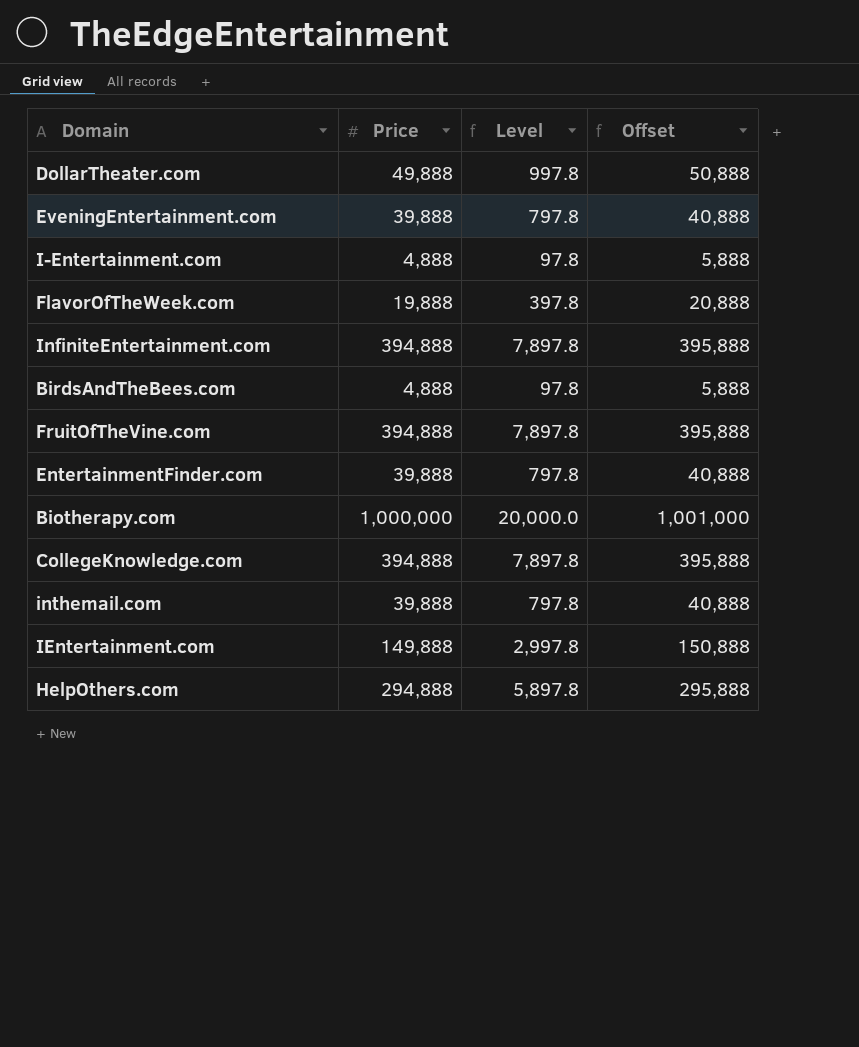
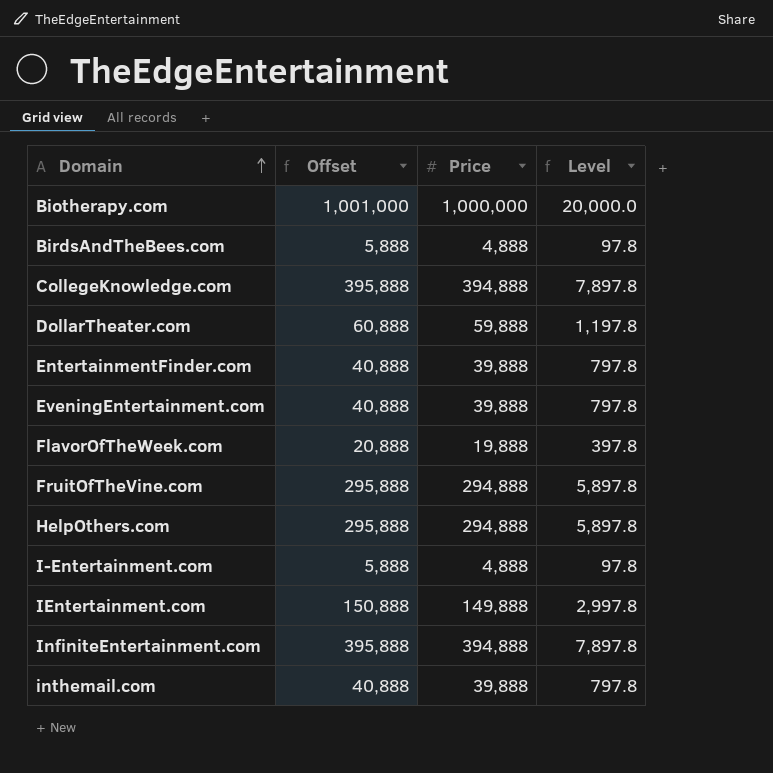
row order: none -> Domain ascending
column Offset | position: 4 -> 2
DollarTheater.com | Offset: 50,888 -> 60,888
DollarTheater.com | Price: 49,888 -> 59,888
DollarTheater.com | Level: 997.8 -> 1,197.8
FruitOfTheVine.com | Offset: 395,888 -> 295,888
FruitOfTheVine.com | Price: 394,888 -> 294,888
FruitOfTheVine.com | Level: 7,897.8 -> 5,897.8

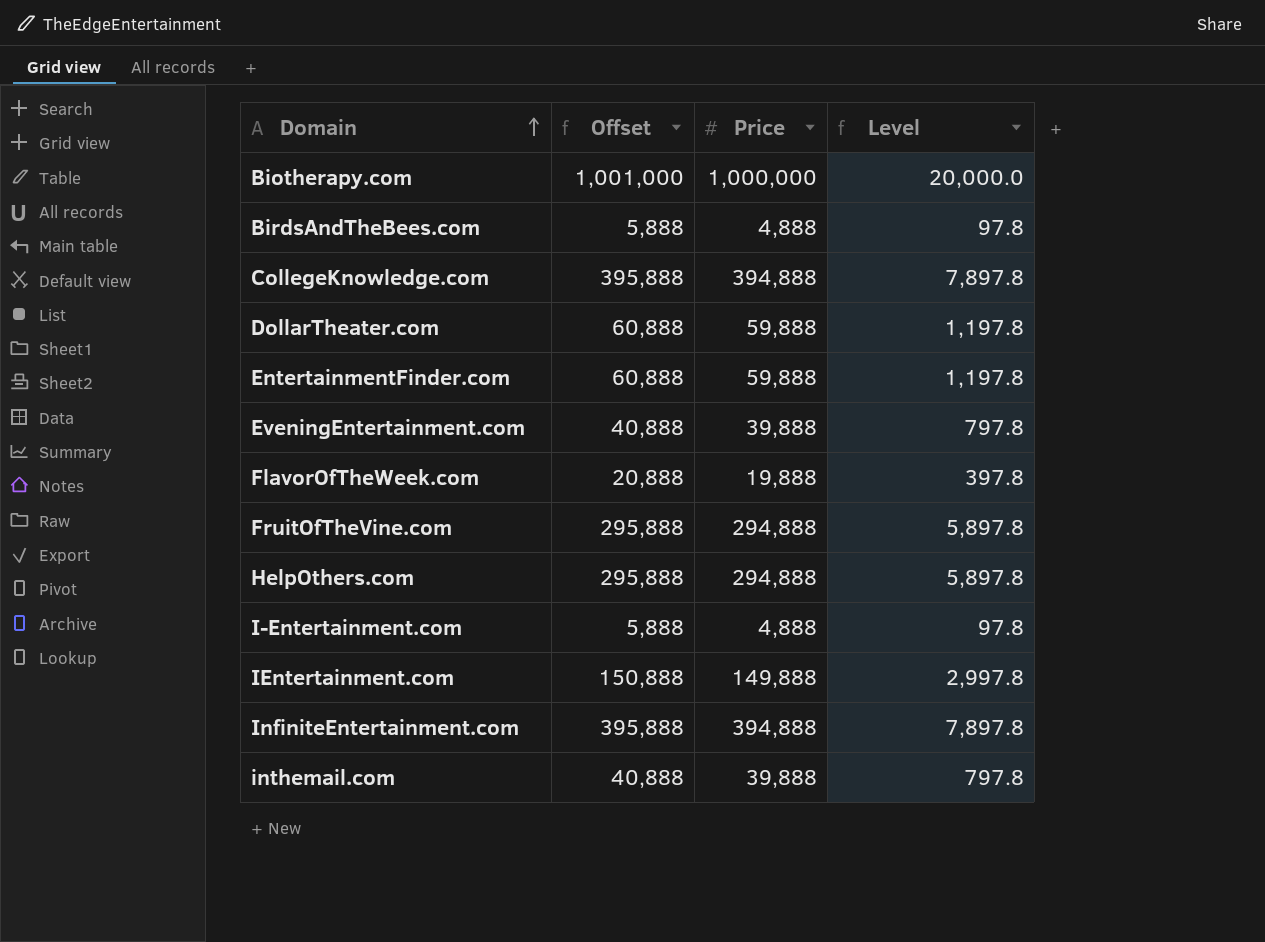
EntertainmentFinder.com | Offset: 40,888 -> 60,888
EntertainmentFinder.com | Price: 39,888 -> 59,888
EntertainmentFinder.com | Level: 797.8 -> 1,197.8

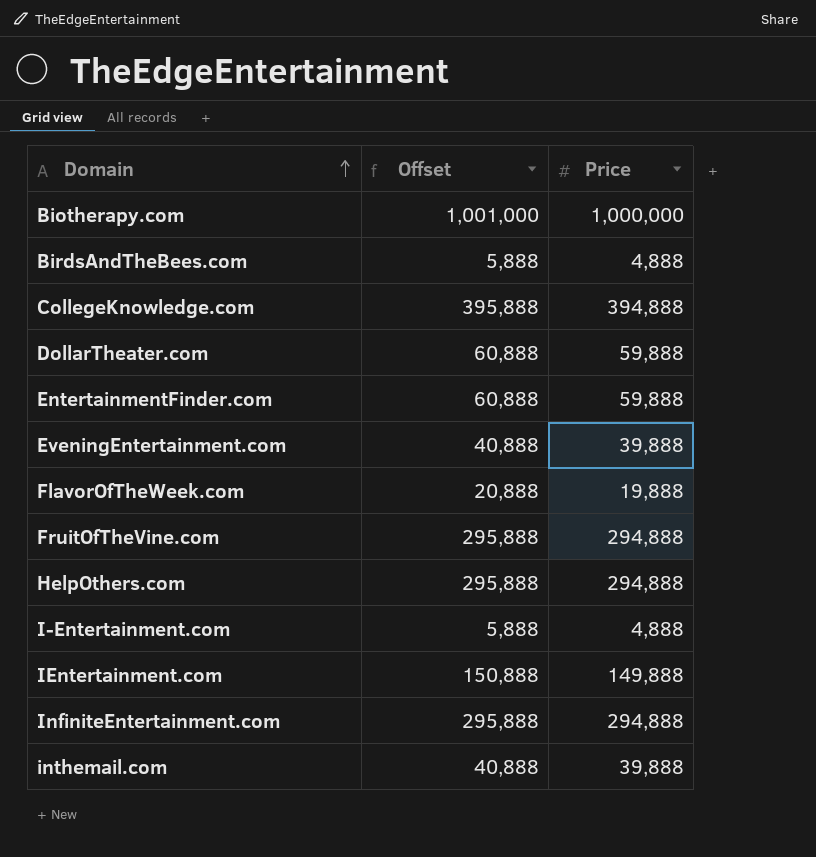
column Level | formula: [Price] * 0.02 -> none
InfiniteEntertainment.com | Offset: 395,888 -> 295,888
InfiniteEntertainment.com | Price: 394,888 -> 294,888

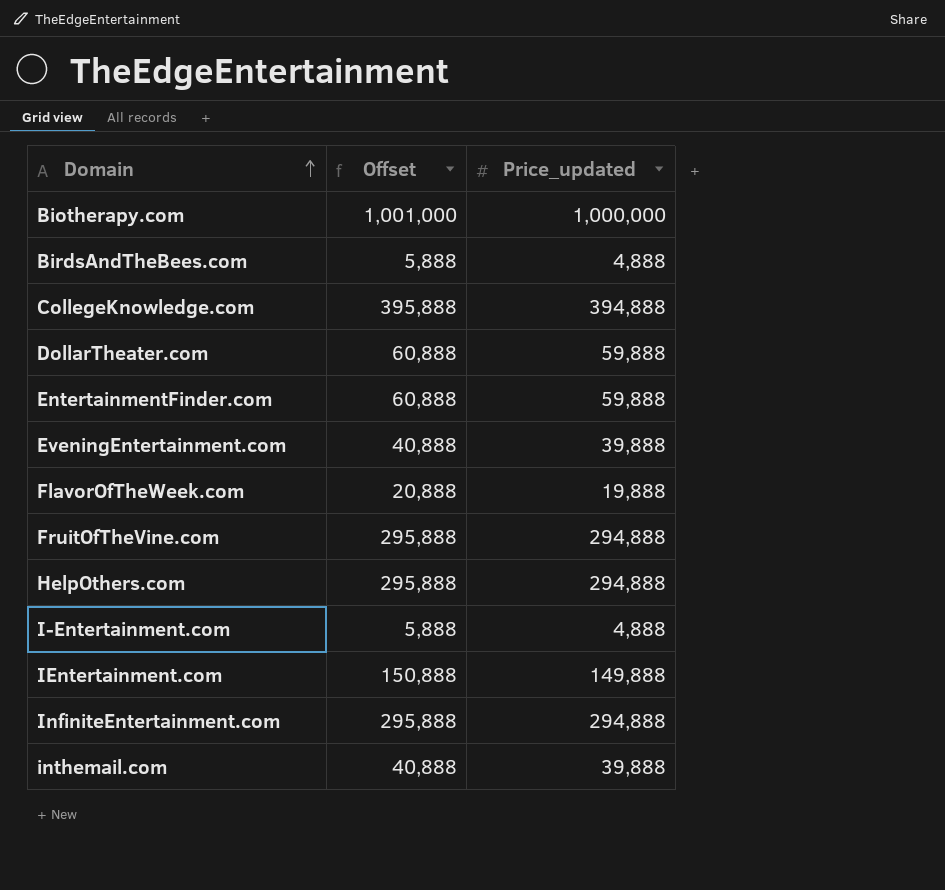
column name: Price -> Price_updated

